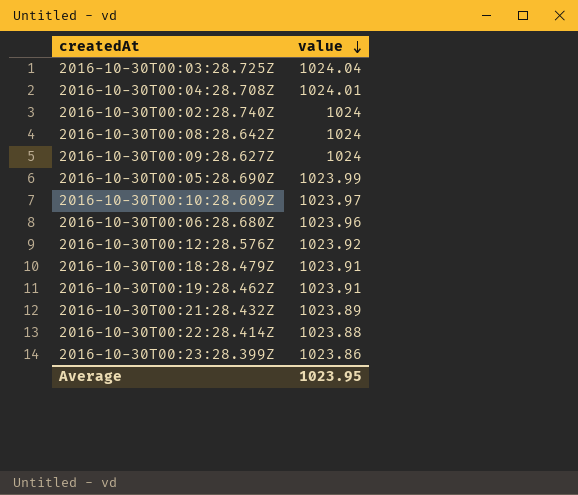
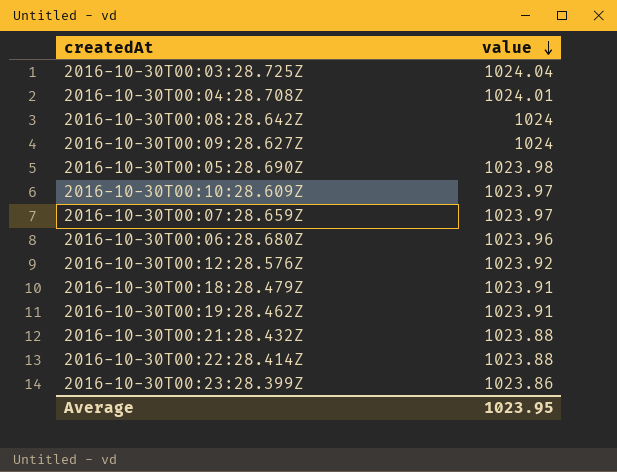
row 2016-10-30T00:02:28.740Z: 1024 -> none
2016-10-30T00:05:28.690Z | value: 1023.99 -> 1023.98
row 2016-10-30T00:07:28.659Z: none -> 1023.97
2016-10-30T00:21:28.432Z | value: 1023.89 -> 1023.88

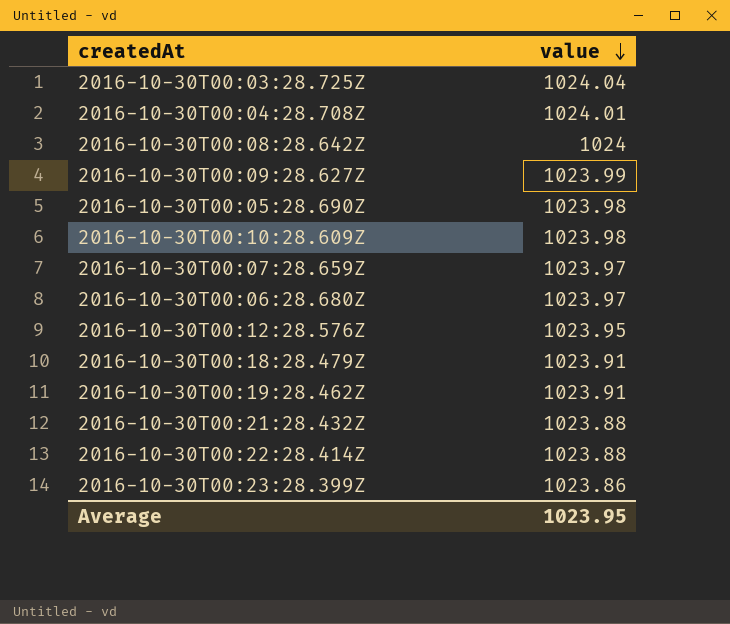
2016-10-30T00:09:28.627Z | value: 1024 -> 1023.99
2016-10-30T00:10:28.609Z | value: 1023.97 -> 1023.98
2016-10-30T00:06:28.680Z | value: 1023.96 -> 1023.97
2016-10-30T00:12:28.576Z | value: 1023.92 -> 1023.95

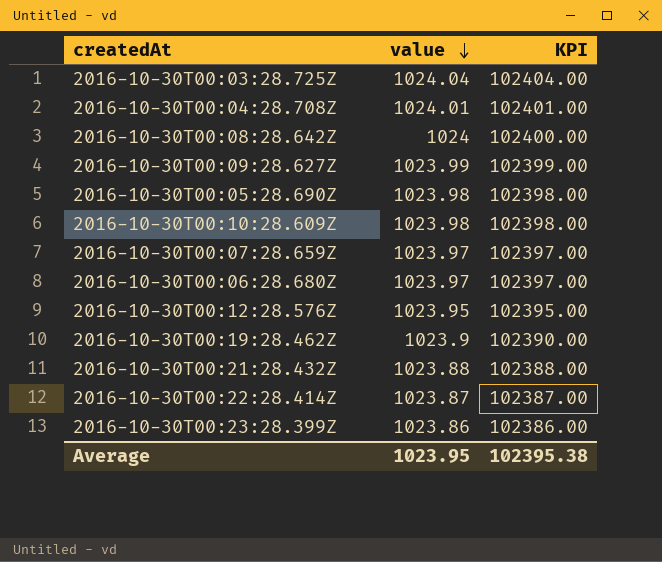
column KPI | formula: none -> [value] * 100
row 2016-10-30T00:18:28.479Z: 1023.91 -> none
2016-10-30T00:19:28.462Z | value: 1023.91 -> 1023.9
2016-10-30T00:22:28.414Z | value: 1023.88 -> 1023.87

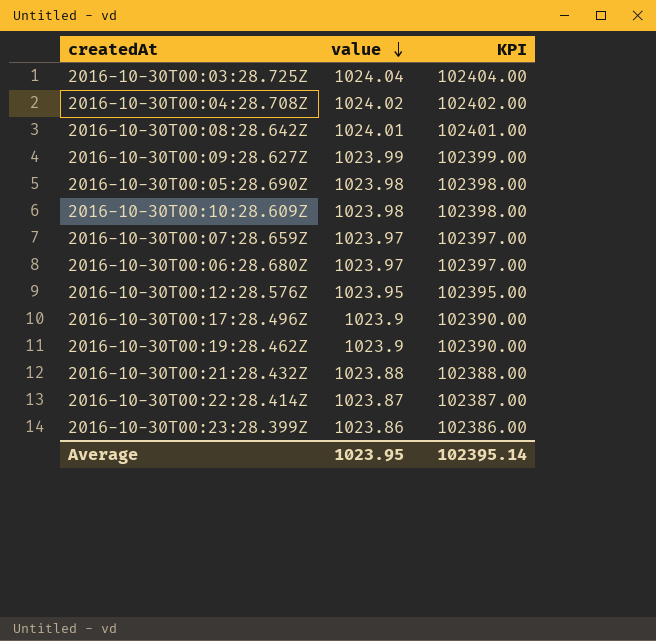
2016-10-30T00:04:28.708Z | value: 1024.01 -> 1024.02
2016-10-30T00:04:28.708Z | KPI: 102401.00 -> 102402.00
2016-10-30T00:08:28.642Z | value: 1024 -> 1024.01
2016-10-30T00:08:28.642Z | KPI: 102400.00 -> 102401.00
row 2016-10-30T00:17:28.496Z: none -> 1023.9 | 102390.00
Average | KPI: 102395.38 -> 102395.14

